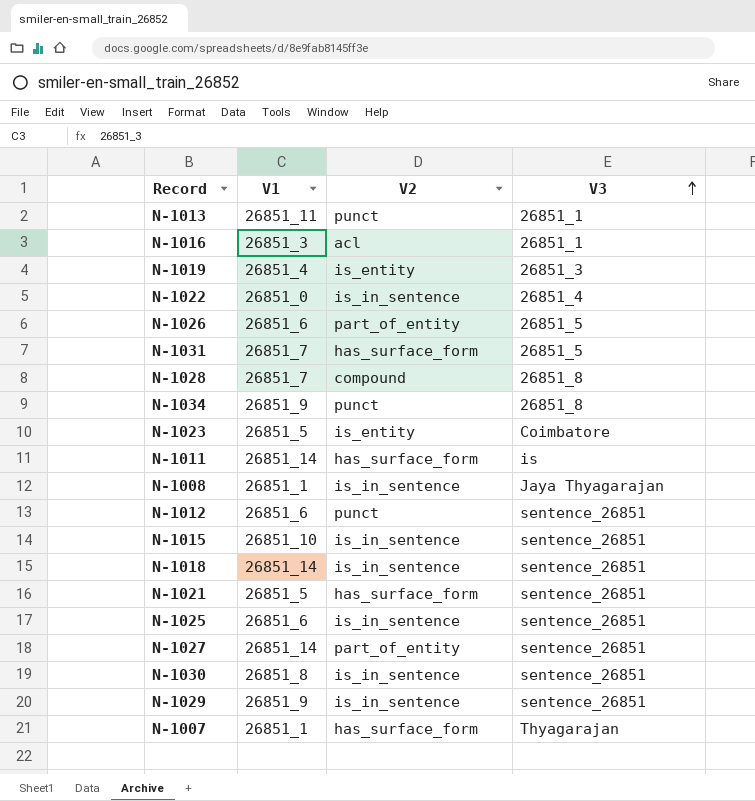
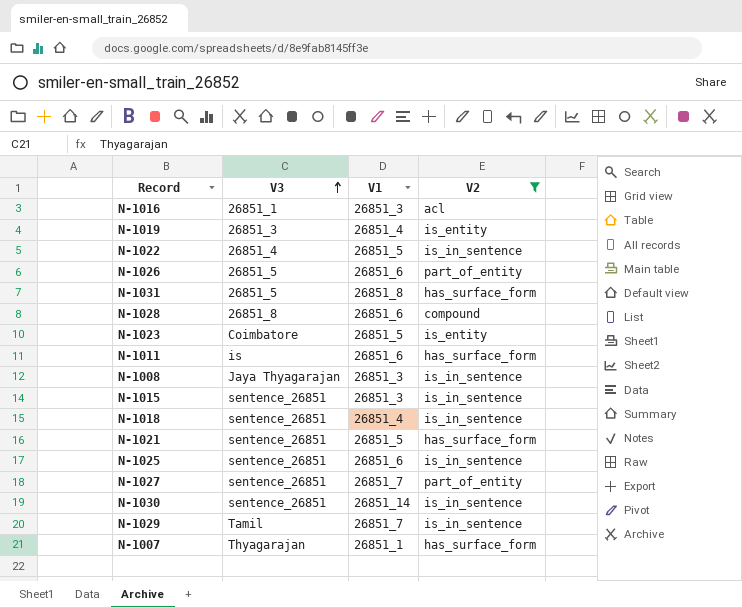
filter: none -> V2 != punct
column V3 | position: 4 -> 2
N-1022 | V1: 26851_0 -> 26851_5
N-1031 | V1: 26851_7 -> 26851_8
N-1028 | V1: 26851_7 -> 26851_6
N-1011 | V1: 26851_14 -> 26851_6
N-1008 | V1: 26851_1 -> 26851_3
N-1015 | V1: 26851_10 -> 26851_3
N-1018 | V1: 26851_14 -> 26851_4
N-1027 | V1: 26851_14 -> 26851_7
N-1030 | V1: 26851_8 -> 26851_14
N-1029 | V3: sentence_26851 -> Tamil
N-1029 | V1: 26851_9 -> 26851_7

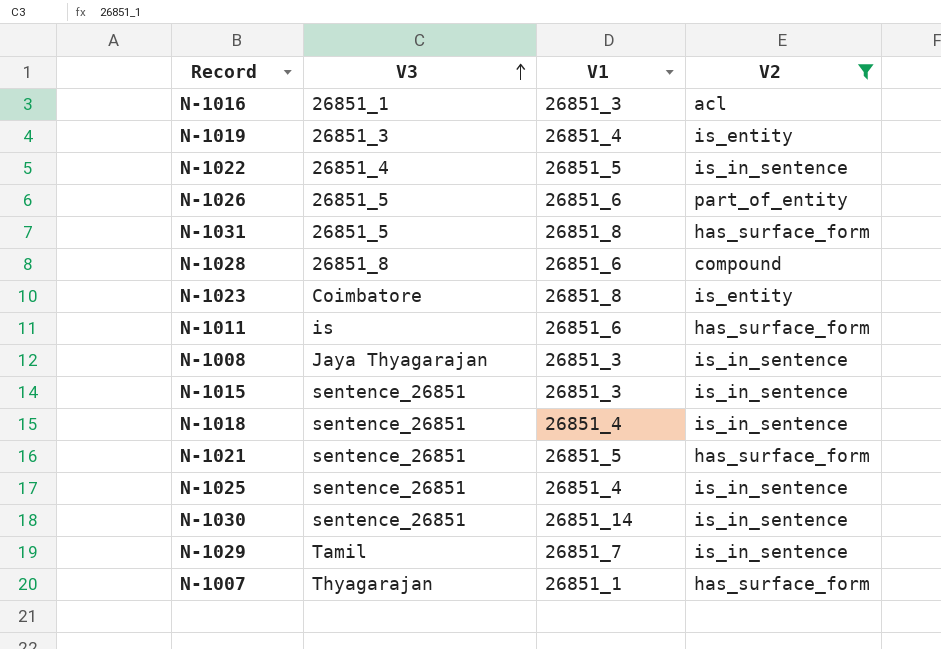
row N-1027: sentence_26851 | 26851_7 | part_of_entity -> none
N-1023 | V1: 26851_5 -> 26851_8
N-1025 | V1: 26851_6 -> 26851_4

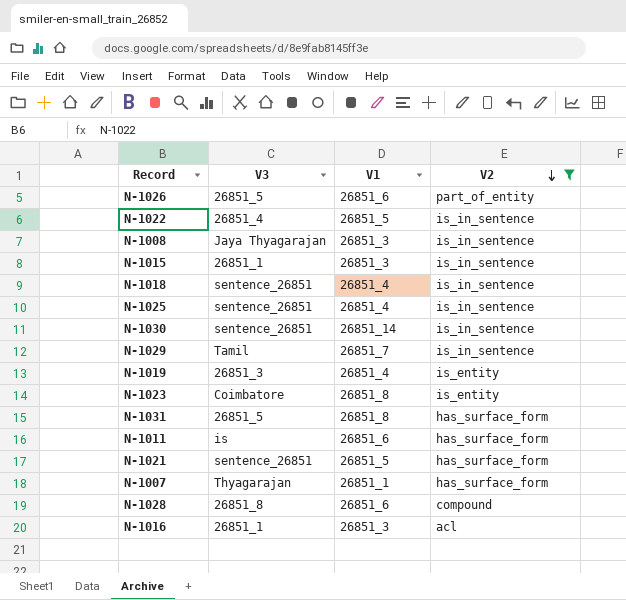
row order: V3 ascending -> V2 descending
N-1015 | V3: sentence_26851 -> 26851_1

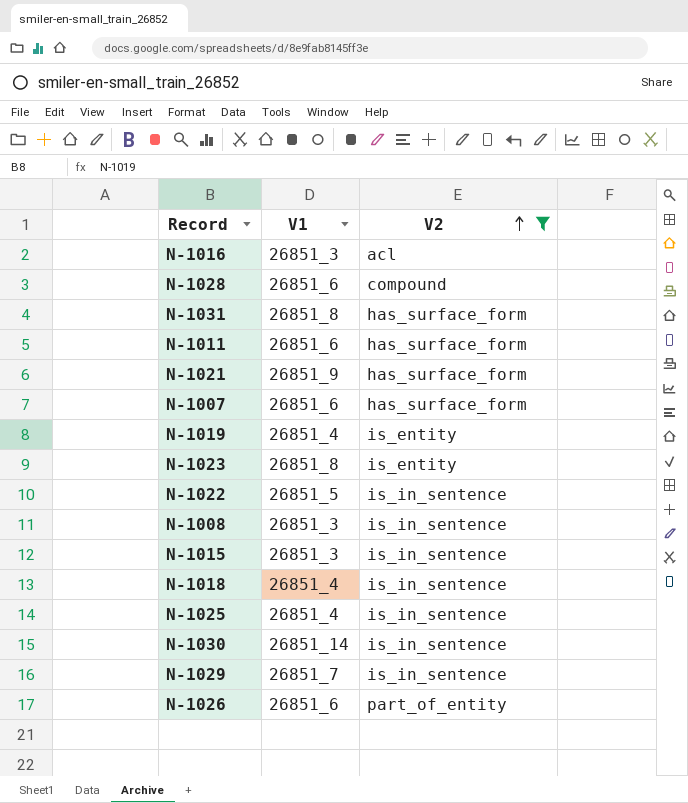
row order: V2 descending -> V2 ascending
column V3 | position: 2 -> none
N-1021 | V1: 26851_5 -> 26851_9
N-1007 | V1: 26851_1 -> 26851_6

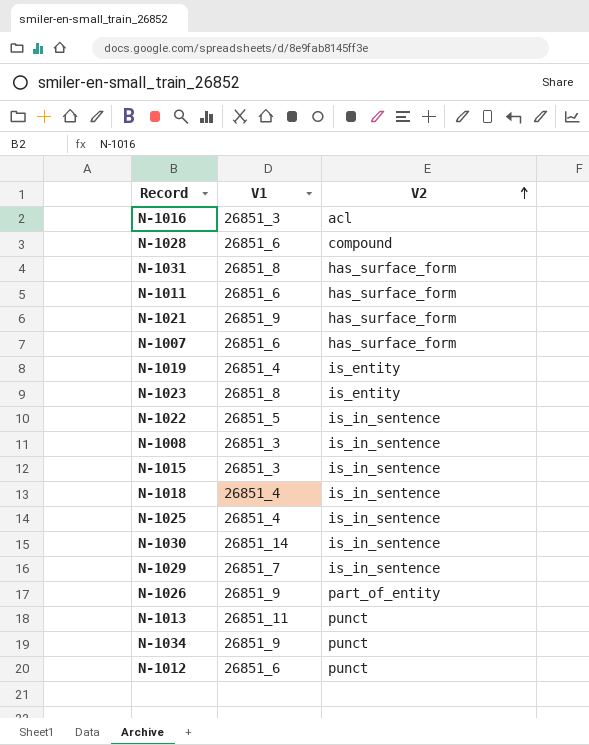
filter: V2 != punct -> none
N-1026 | V1: 26851_6 -> 26851_9

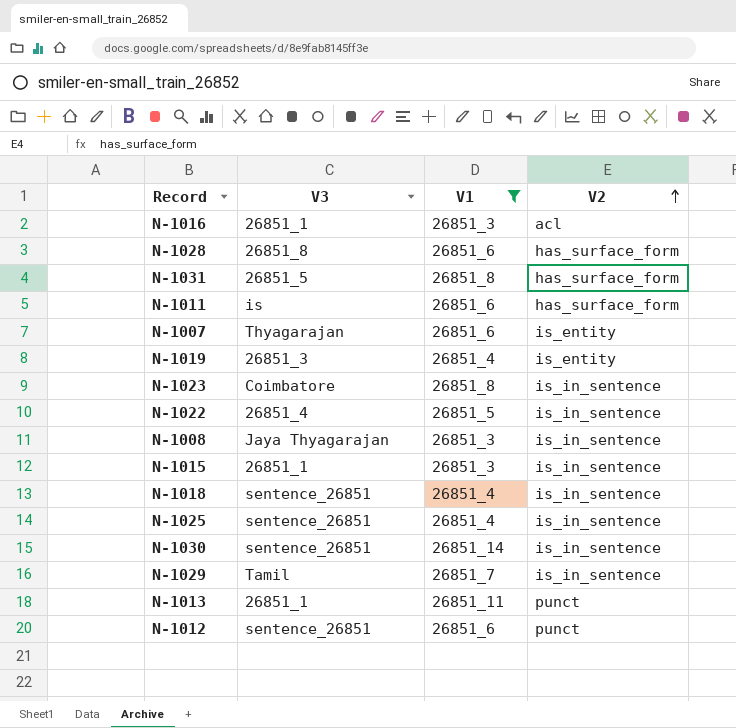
filter: none -> V1 != 26851_9
column V3 | position: none -> 2
N-1028 | V2: compound -> has_surface_form
N-1007 | V2: has_surface_form -> is_entity
N-1023 | V2: is_entity -> is_in_sentence

